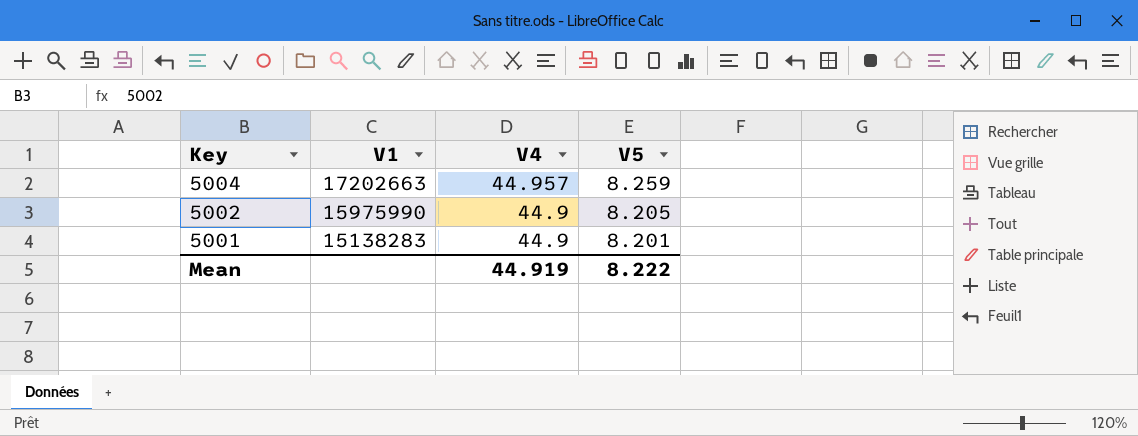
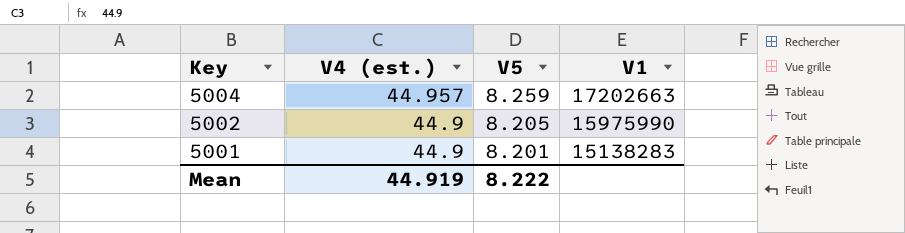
column name: V4 -> V4 (est.)
column V1 | position: 2 -> 4

